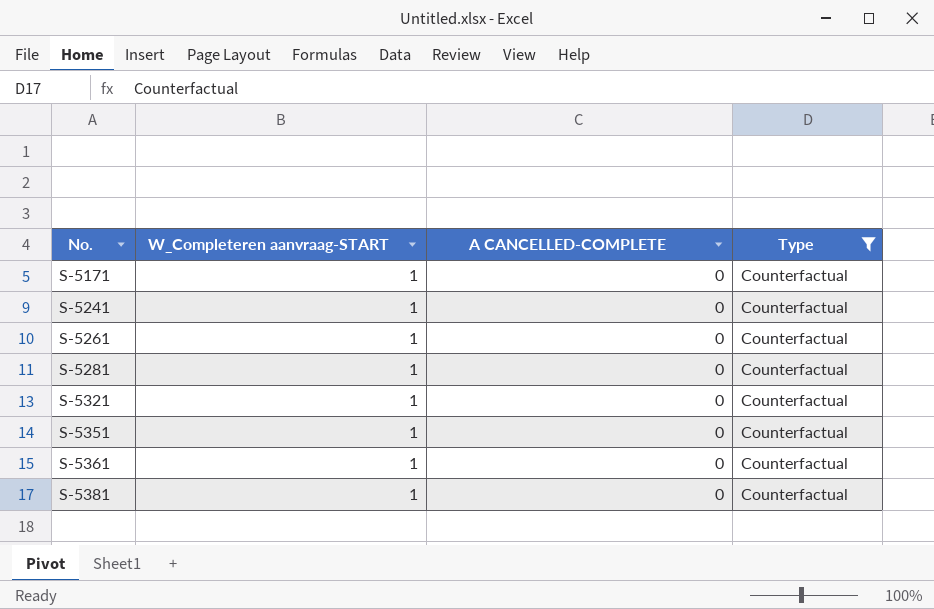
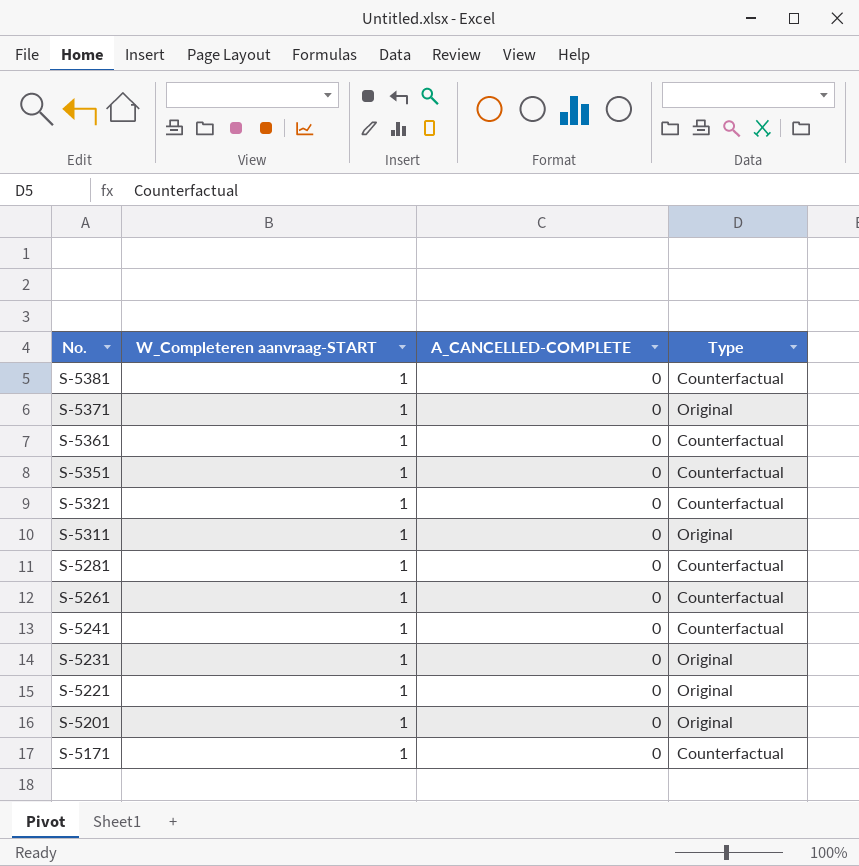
filter: Type = Counterfactual -> none
row order: No. ascending -> No. descending
column name: A CANCELLED-COMPLETE -> A_CANCELLED-COMPLETE

